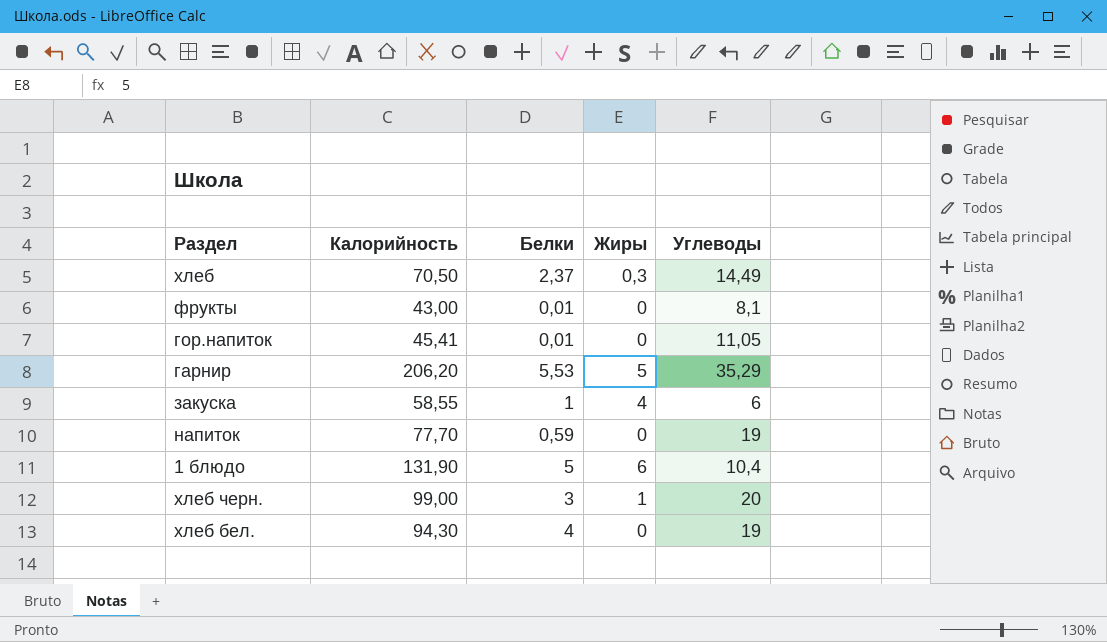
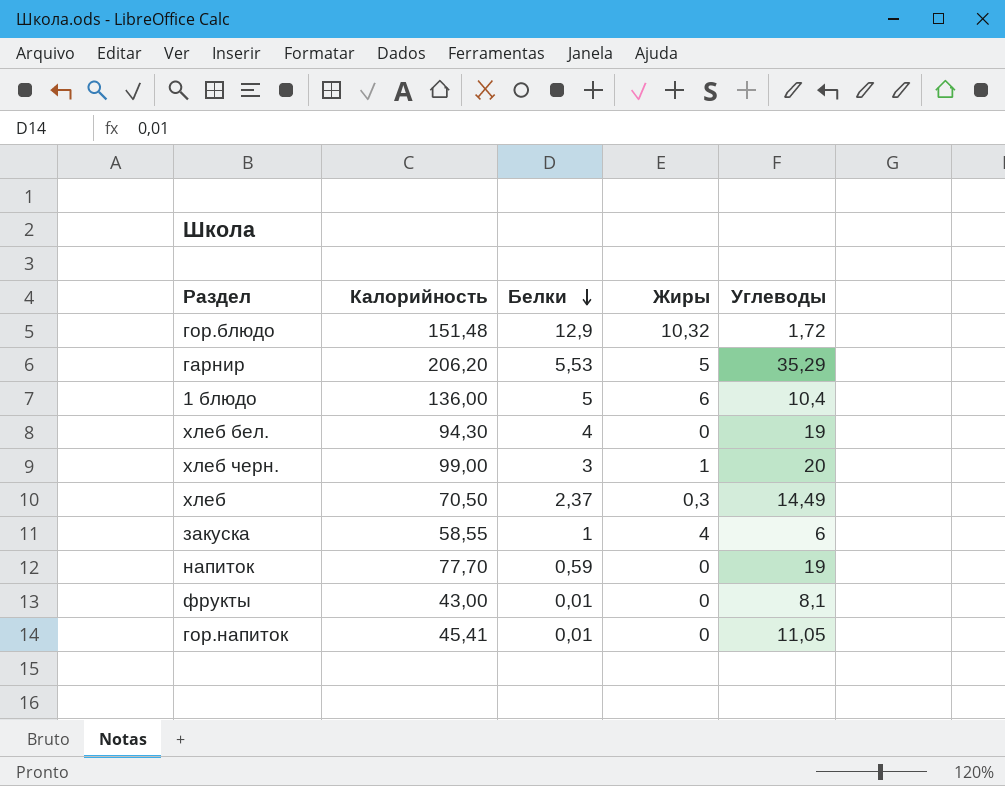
row order: none -> Белки descending
row гор.блюдо: none -> 151,48 | 12,9 | 10,32 | 1,72
1 блюдо | Калорийность: 131,90 -> 136,00

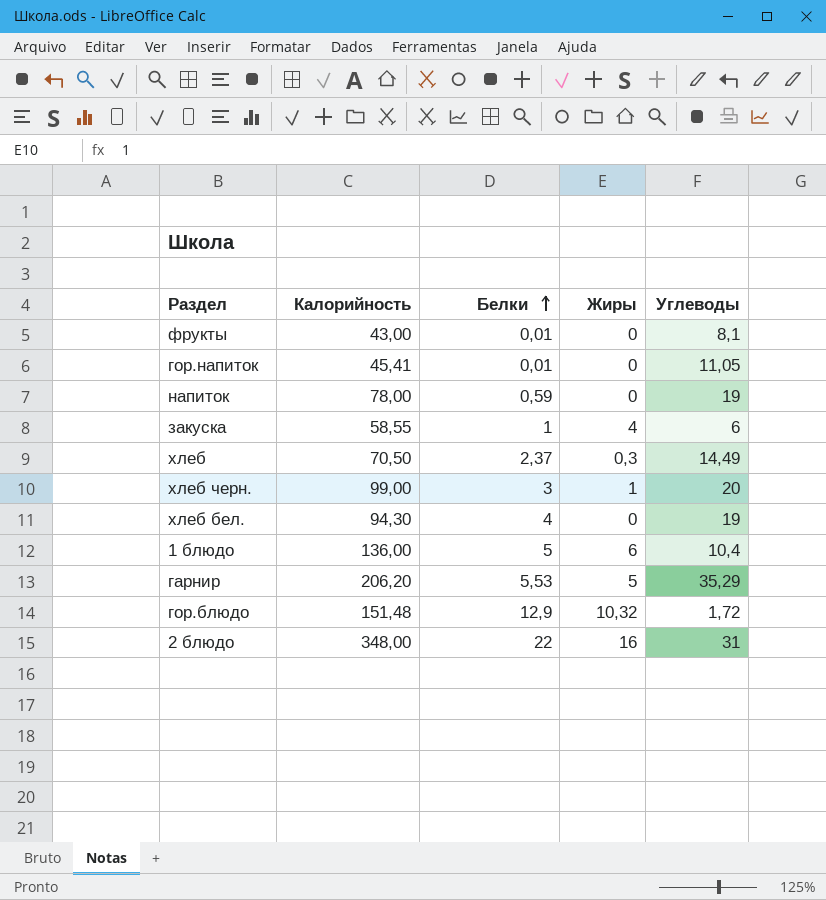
row order: Белки descending -> Белки ascending
напиток | Калорийность: 77,70 -> 78,00
row 2 блюдо: none -> 348,00 | 22 | 16 | 31

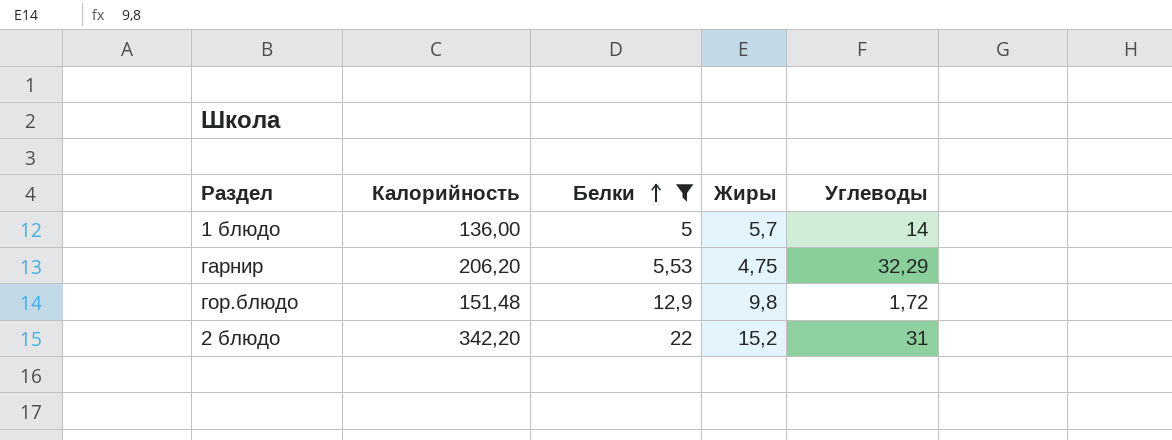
filter: none -> Белки >= 5
1 блюдо | Жиры: 6 -> 5,7
1 блюдо | Углеводы: 10,4 -> 14
гарнир | Жиры: 5 -> 4,75
гарнир | Углеводы: 35,29 -> 32,29
гор.блюдо | Жиры: 10,32 -> 9,8
2 блюдо | Калорийность: 348,00 -> 342,20
2 блюдо | Жиры: 16 -> 15,2

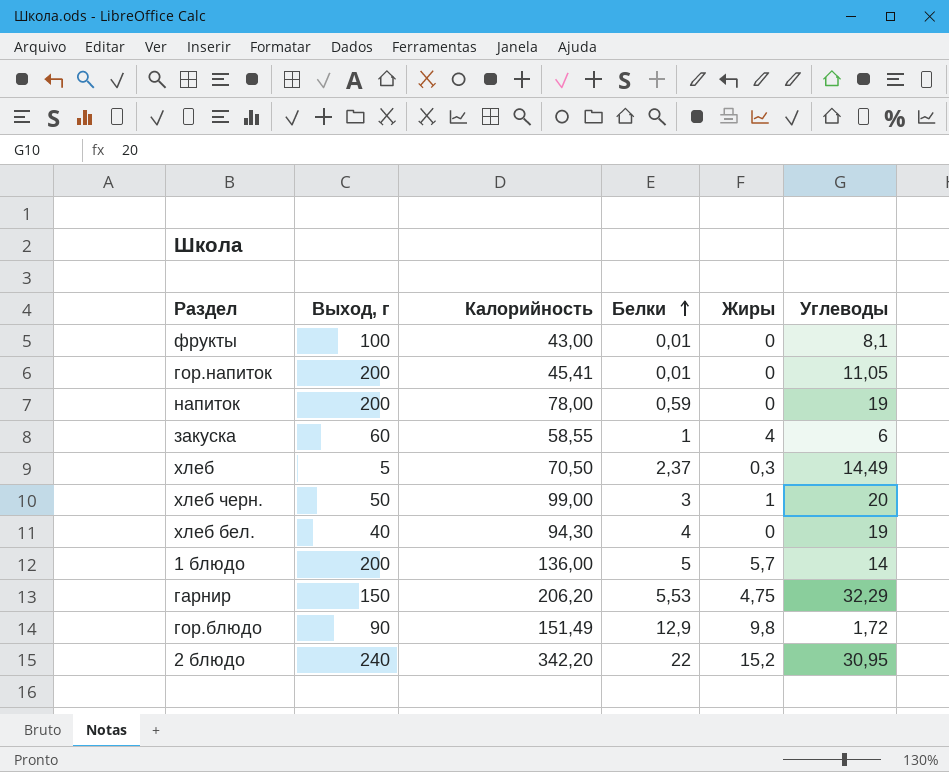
filter: Белки >= 5 -> none
column Выход, г | position: none -> 2
гор.блюдо | Калорийность: 151,48 -> 151,49
2 блюдо | Углеводы: 31 -> 30,95

